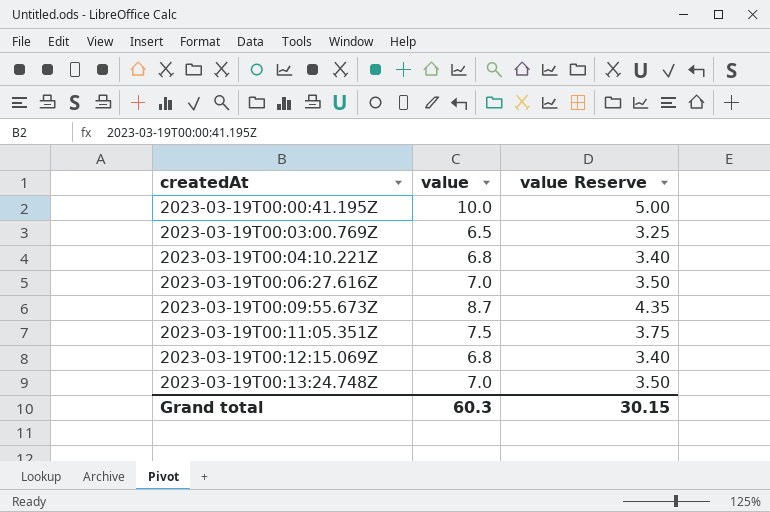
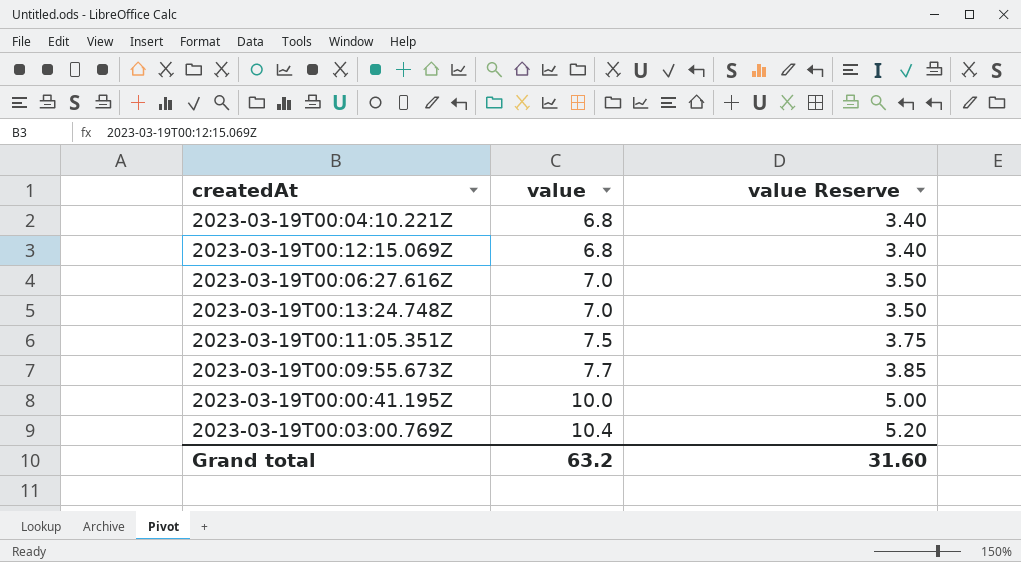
row order: createdAt ascending -> value ascending
2023-03-19T00:09:55.673Z | value: 8.7 -> 7.7
2023-03-19T00:09:55.673Z | value Reserve: 4.35 -> 3.85
2023-03-19T00:03:00.769Z | value: 6.5 -> 10.4
2023-03-19T00:03:00.769Z | value Reserve: 3.25 -> 5.20
Grand total | value: 60.3 -> 63.2
Grand total | value Reserve: 30.15 -> 31.60

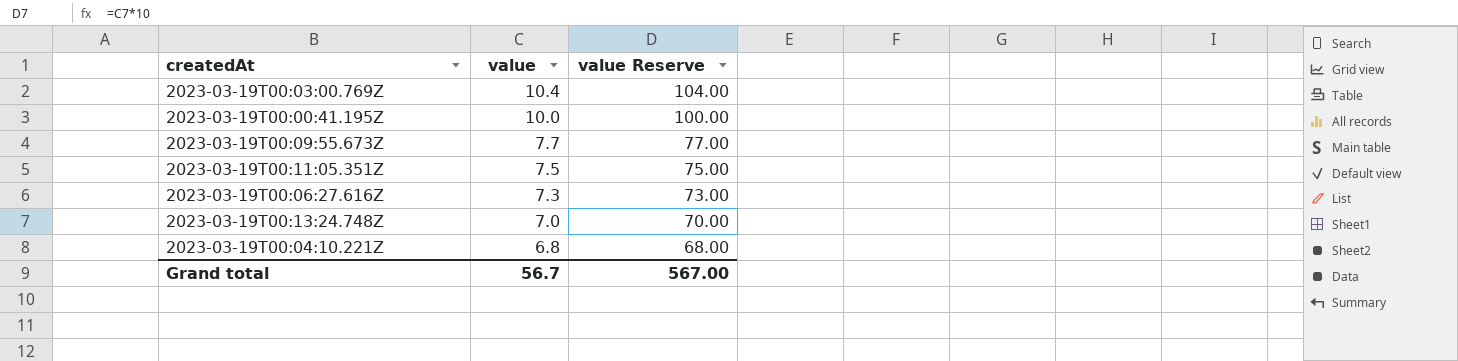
row order: value ascending -> value descending
column value Reserve | formula: [value] * 0.5 -> [value] * 10
row 2023-03-19T00:12:15.069Z: 6.8 | 3.40 -> none
2023-03-19T00:06:27.616Z | value: 7.0 -> 7.3
Grand total | value: 63.2 -> 56.7
Grand total | value Reserve: 31.60 -> 567.00

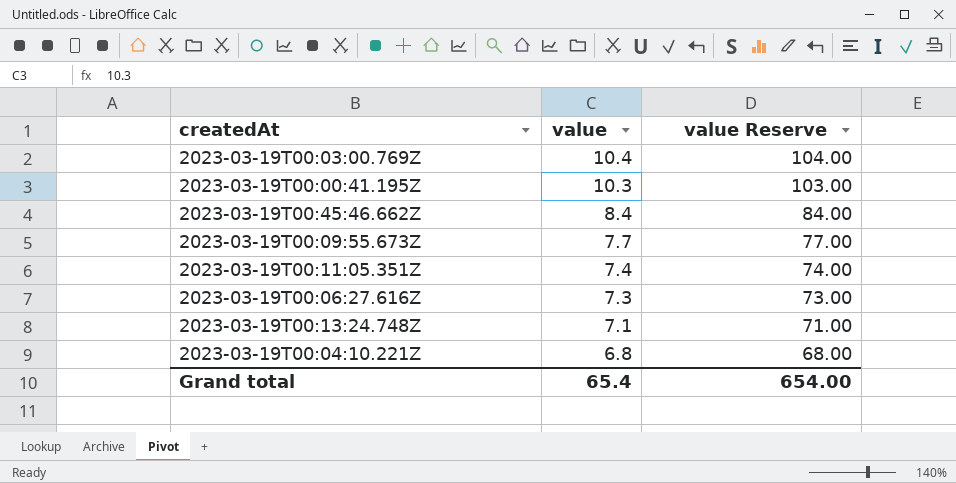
2023-03-19T00:00:41.195Z | value: 10.0 -> 10.3
2023-03-19T00:00:41.195Z | value Reserve: 100.00 -> 103.00
row 2023-03-19T00:45:46.662Z: none -> 8.4 | 84.00
2023-03-19T00:11:05.351Z | value: 7.5 -> 7.4
2023-03-19T00:11:05.351Z | value Reserve: 75.00 -> 74.00
2023-03-19T00:13:24.748Z | value: 7.0 -> 7.1
2023-03-19T00:13:24.748Z | value Reserve: 70.00 -> 71.00
Grand total | value: 56.7 -> 65.4
Grand total | value Reserve: 567.00 -> 654.00

